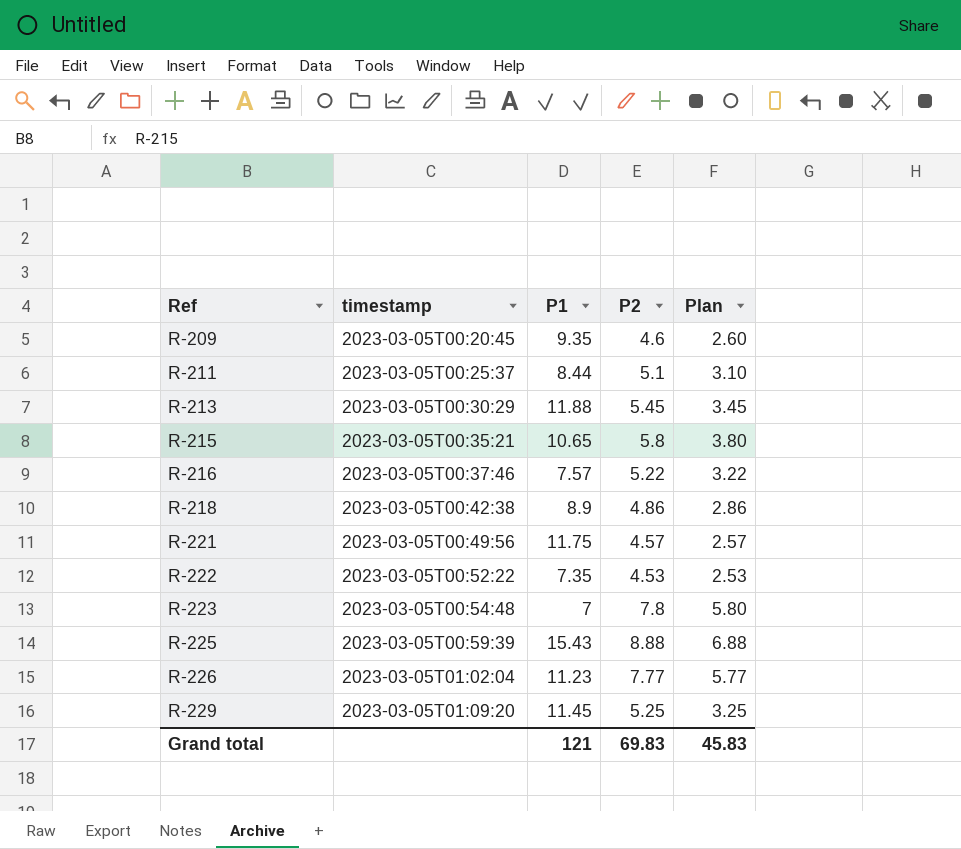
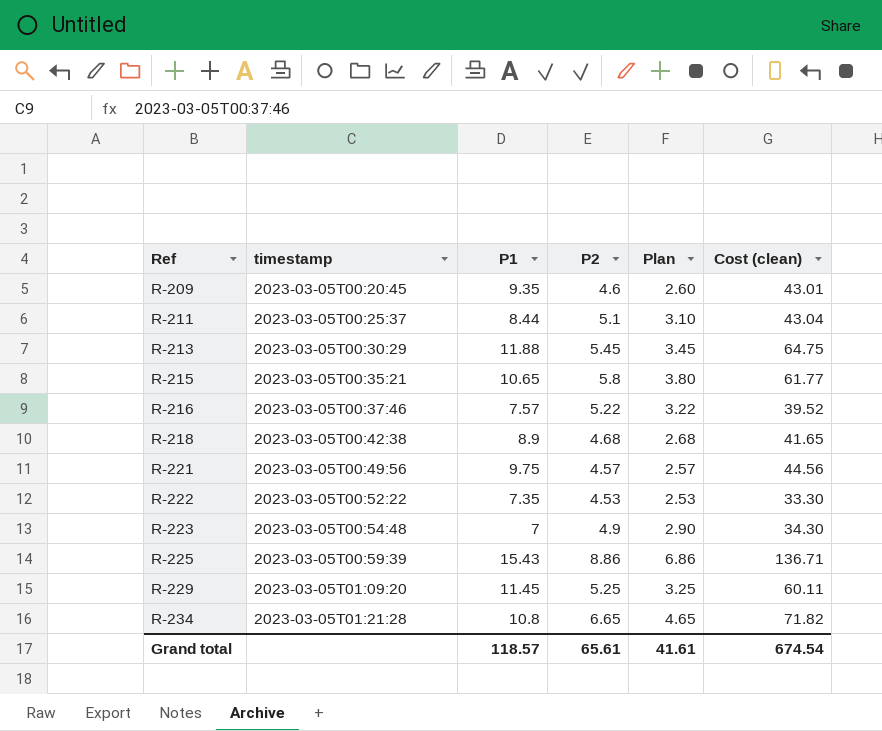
column Cost (clean) | formula: none -> [P1] * [P2]
row R-226: 2023-03-05T01:02:04 | 11.23 | 7.77 | 5.77 -> none
R-218 | P2: 4.86 -> 4.68
R-218 | Plan: 2.86 -> 2.68
R-221 | P1: 11.75 -> 9.75
R-223 | P2: 7.8 -> 4.9
R-223 | Plan: 5.80 -> 2.90
R-225 | P2: 8.88 -> 8.86
R-225 | Plan: 6.88 -> 6.86
row R-234: none -> 2023-03-05T01:21:28 | 10.8 | 6.65 | 4.65 | 71.82
Grand total | P1: 121 -> 118.57
Grand total | P2: 69.83 -> 65.61
Grand total | Plan: 45.83 -> 41.61

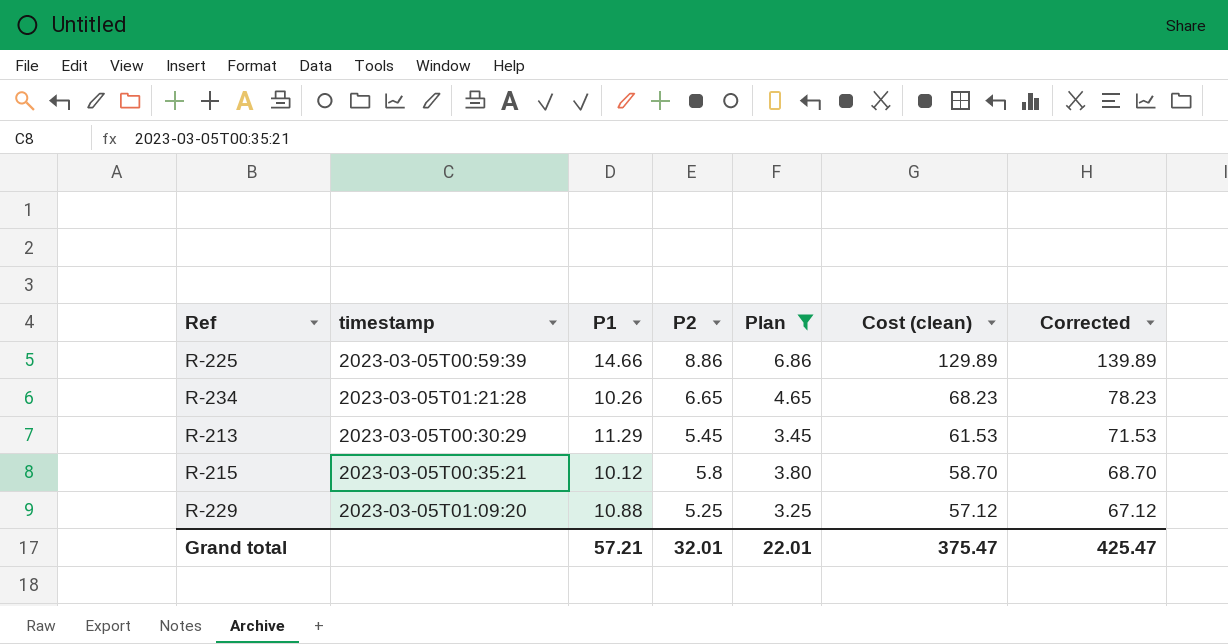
filter: none -> Plan >= 3.25
row order: Ref ascending -> Cost (clean) descending
column Corrected | formula: none -> [Cost (clean)] + 10
R-225 | P1: 15.43 -> 14.66
R-225 | Cost (clean): 136.71 -> 129.89
R-234 | P1: 10.8 -> 10.26
R-234 | Cost (clean): 71.82 -> 68.23
R-213 | P1: 11.88 -> 11.29
R-213 | Cost (clean): 64.75 -> 61.53
R-215 | P1: 10.65 -> 10.12
R-215 | Cost (clean): 61.77 -> 58.70
R-229 | P1: 11.45 -> 10.88
R-229 | Cost (clean): 60.11 -> 57.12
Grand total | P1: 118.57 -> 57.21
Grand total | P2: 65.61 -> 32.01
Grand total | Plan: 41.61 -> 22.01
Grand total | Cost (clean): 674.54 -> 375.47

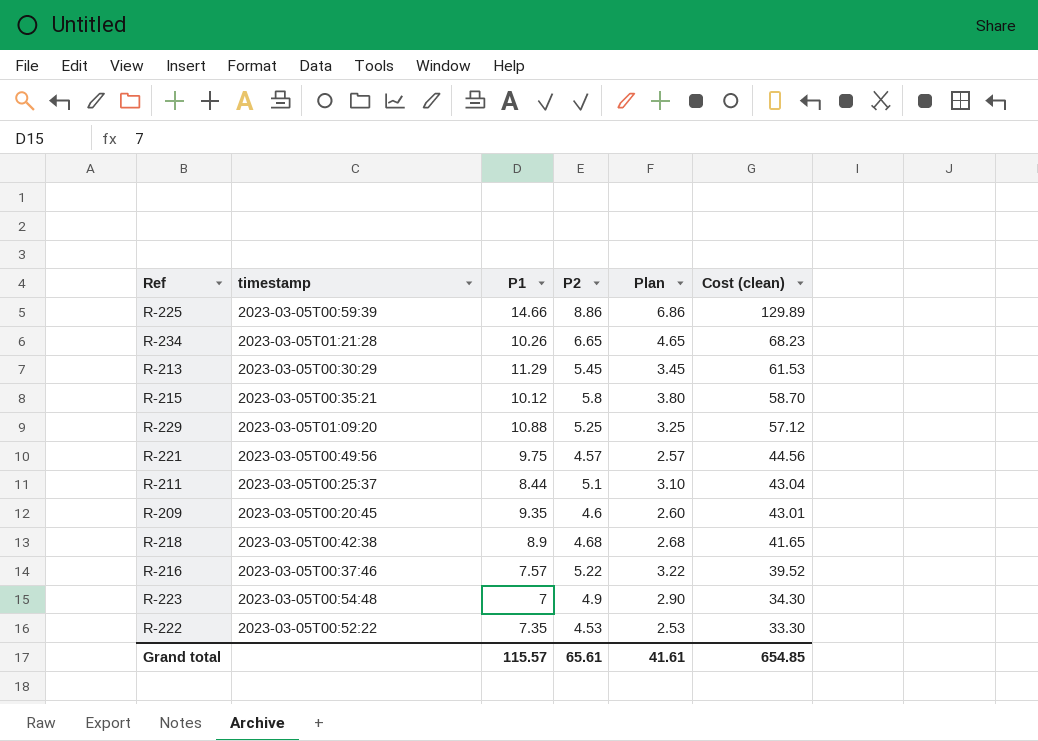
filter: Plan >= 3.25 -> none
column Corrected | formula: [Cost (clean)] + 10 -> none
Grand total | P1: 57.21 -> 115.57
Grand total | P2: 32.01 -> 65.61
Grand total | Plan: 22.01 -> 41.61
Grand total | Cost (clean): 375.47 -> 654.85

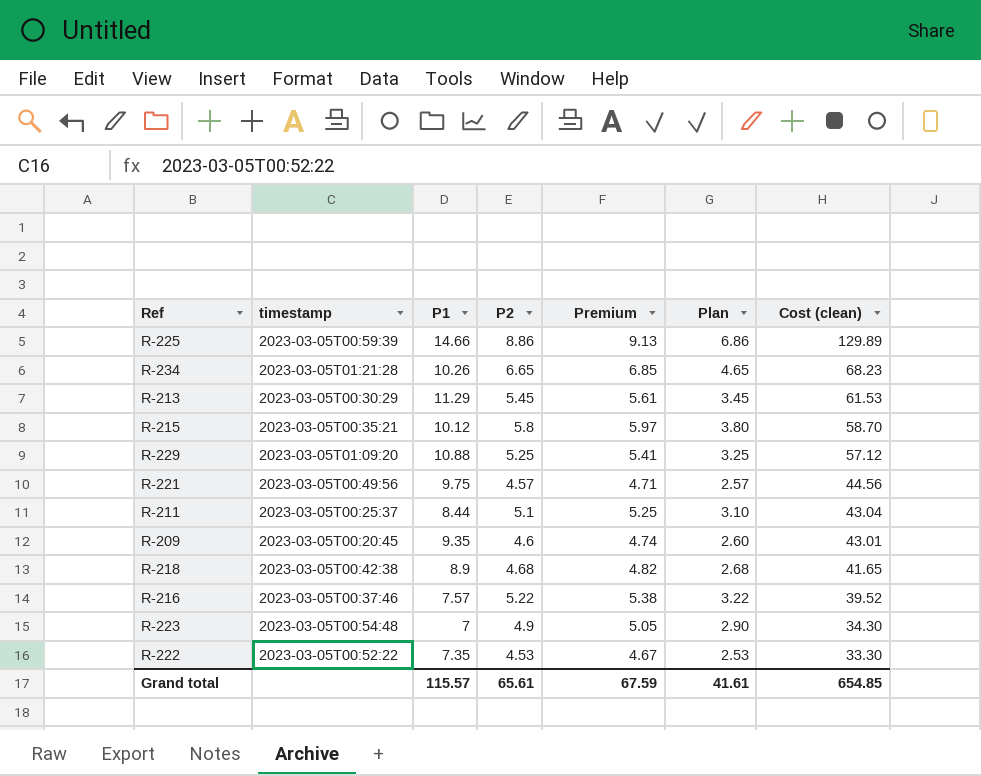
column Premium | formula: none -> [P2] * 1.03

